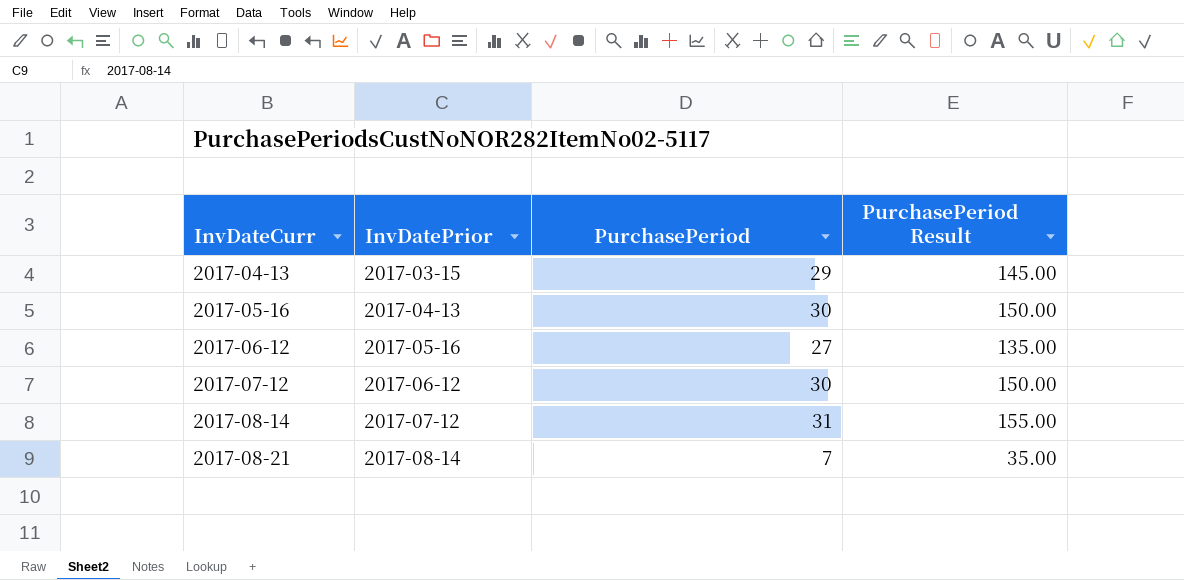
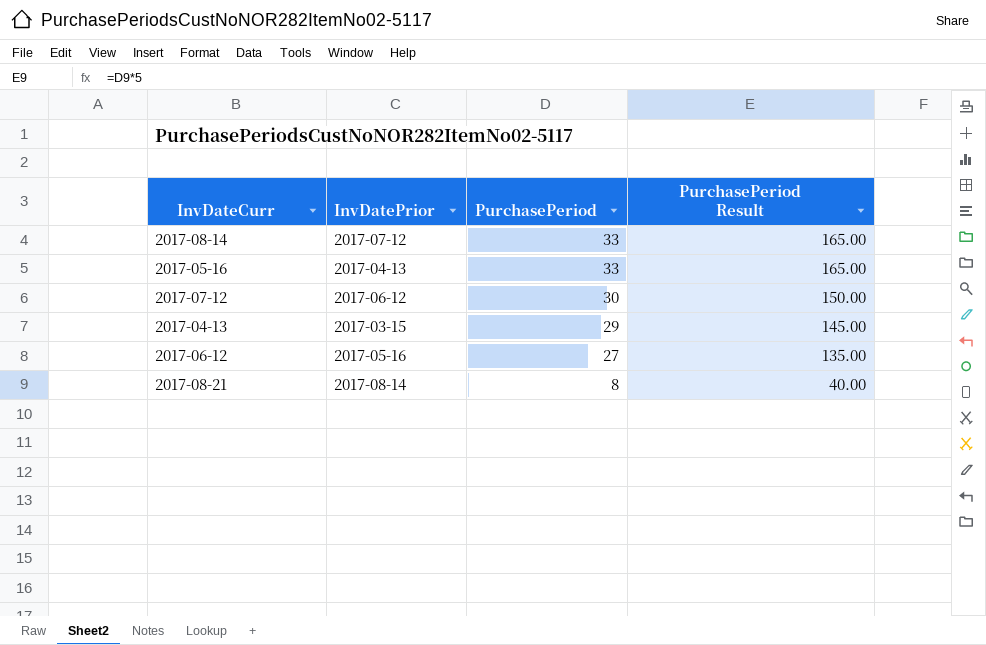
row order: InvDateCurr ascending -> PurchasePeriod descending
2017-08-14 | PurchasePeriod: 31 -> 33
2017-08-14 | PurchasePeriod Result: 155.00 -> 165.00
2017-05-16 | PurchasePeriod: 30 -> 33
2017-05-16 | PurchasePeriod Result: 150.00 -> 165.00
2017-08-21 | PurchasePeriod: 7 -> 8
2017-08-21 | PurchasePeriod Result: 35.00 -> 40.00

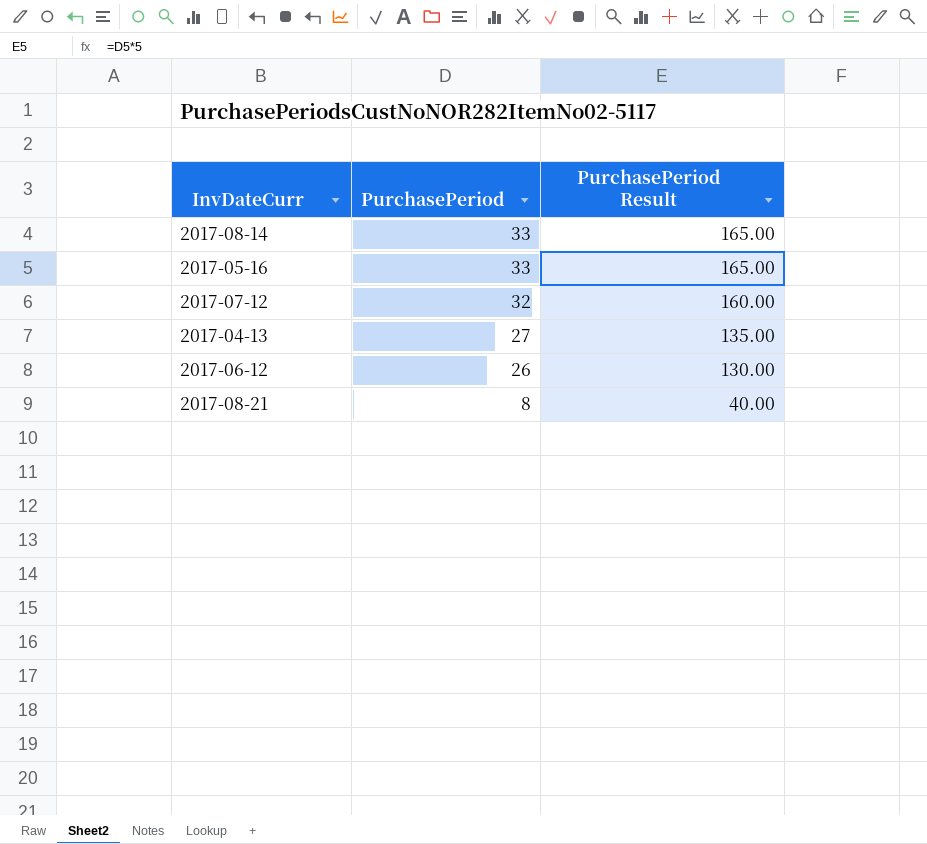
column InvDatePrior | position: 2 -> none
2017-07-12 | PurchasePeriod: 30 -> 32
2017-07-12 | PurchasePeriod Result: 150.00 -> 160.00
2017-04-13 | PurchasePeriod: 29 -> 27
2017-04-13 | PurchasePeriod Result: 145.00 -> 135.00
2017-06-12 | PurchasePeriod: 27 -> 26
2017-06-12 | PurchasePeriod Result: 135.00 -> 130.00

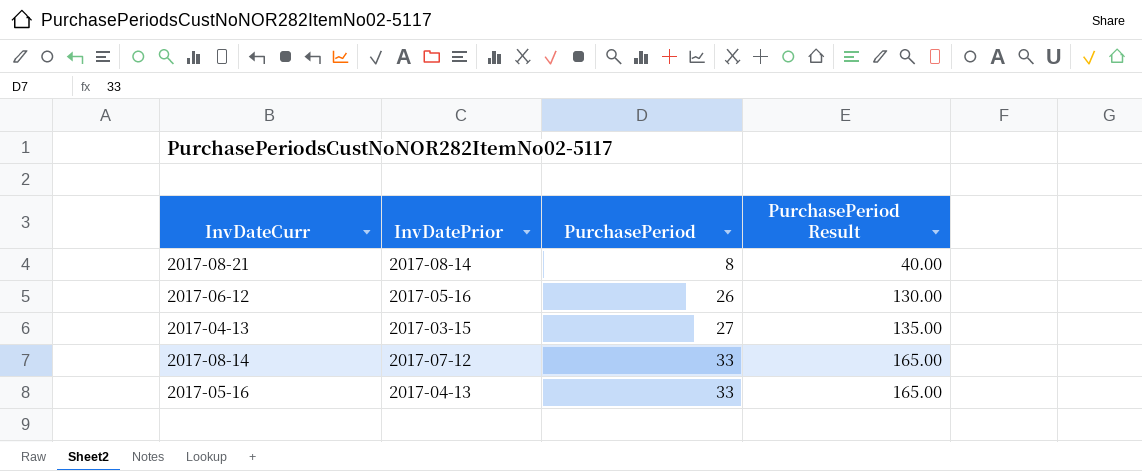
row order: PurchasePeriod descending -> PurchasePeriod ascending
column InvDatePrior | position: none -> 2
row 2017-07-12: 32 | 160.00 -> none

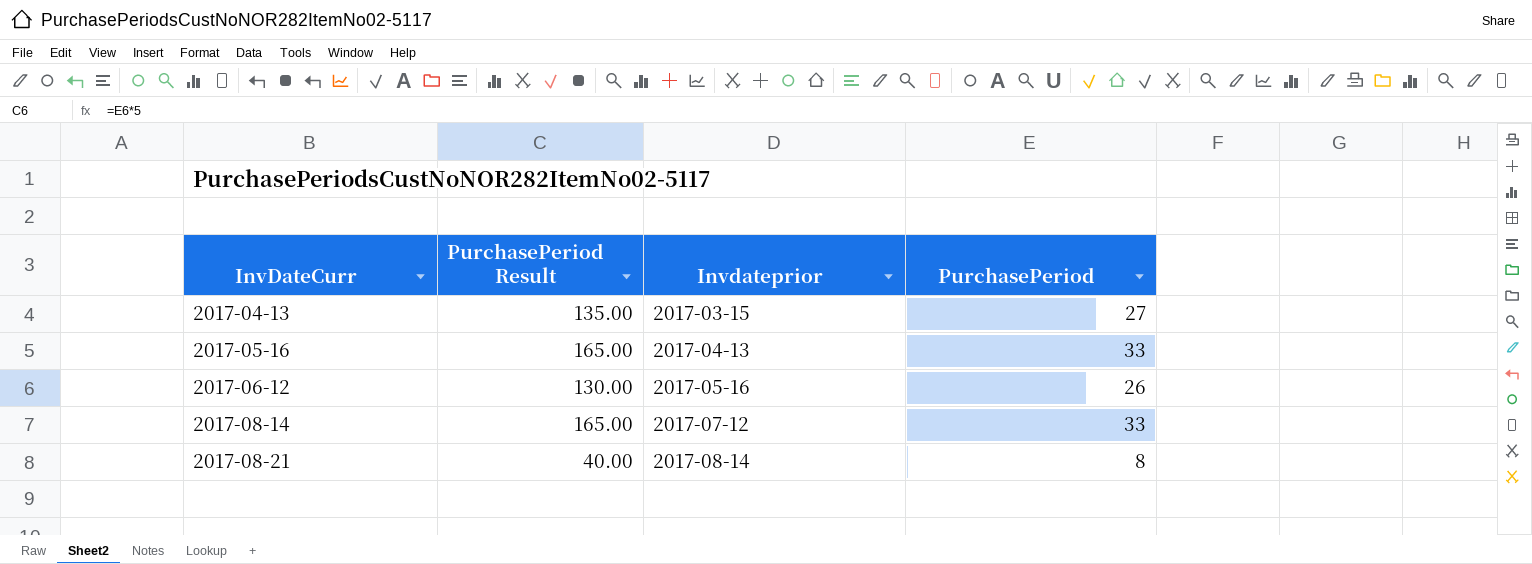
row order: PurchasePeriod ascending -> InvDateCurr ascending
column PurchasePeriod Result | position: 4 -> 2
column name: InvDatePrior -> Invdateprior

